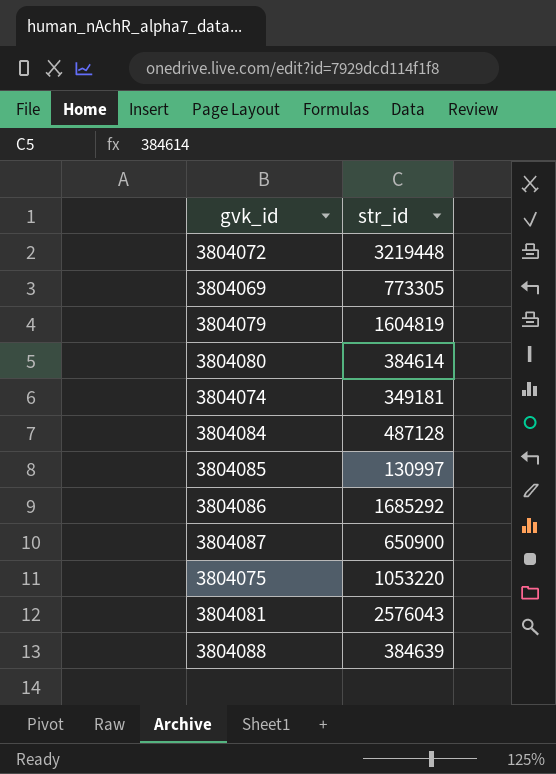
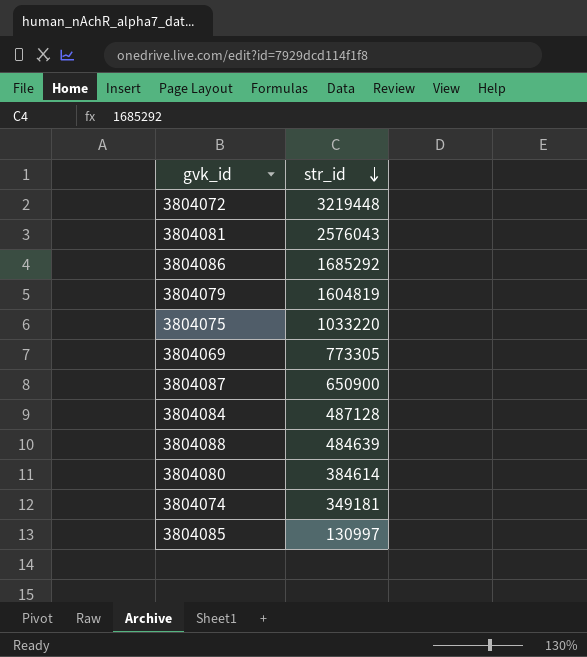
row order: none -> str_id descending
3804075 | str_id: 1053220 -> 1033220
3804088 | str_id: 384639 -> 484639

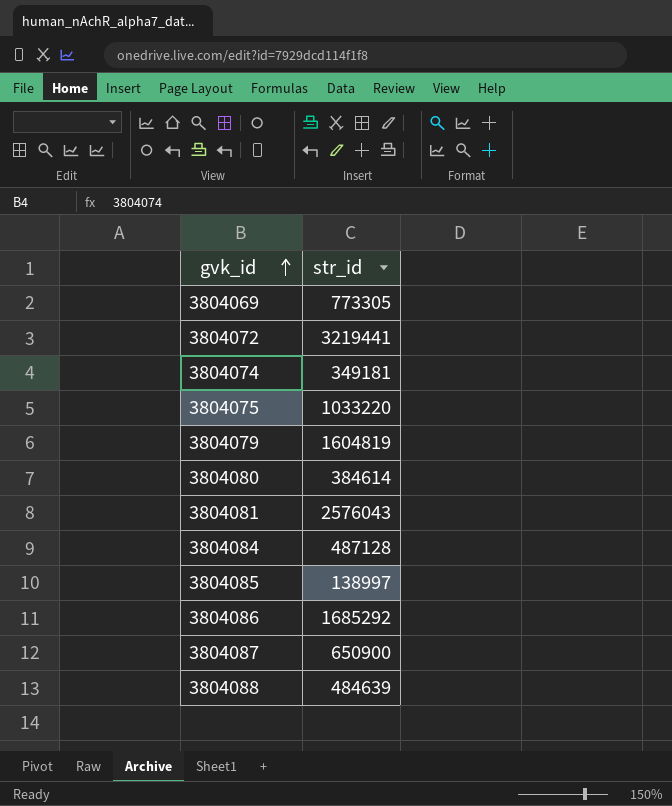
row order: str_id descending -> gvk_id ascending
3804072 | str_id: 3219448 -> 3219441
3804085 | str_id: 130997 -> 138997

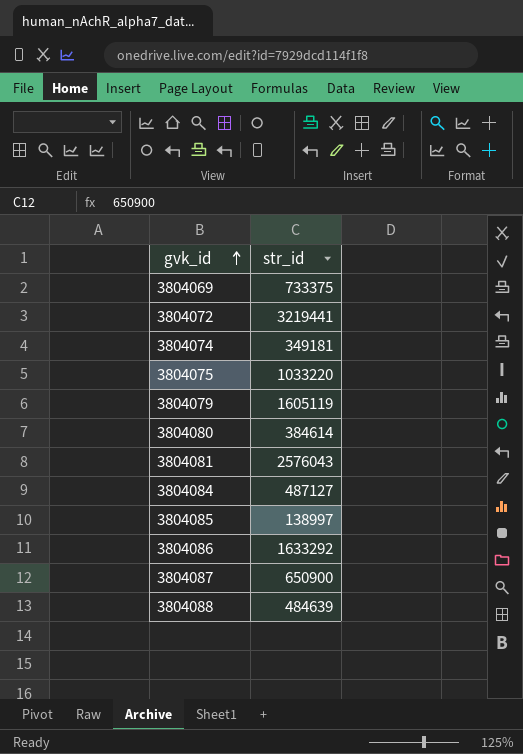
3804069 | str_id: 773305 -> 733375
3804079 | str_id: 1604819 -> 1605119
3804084 | str_id: 487128 -> 487127
3804086 | str_id: 1685292 -> 1633292

